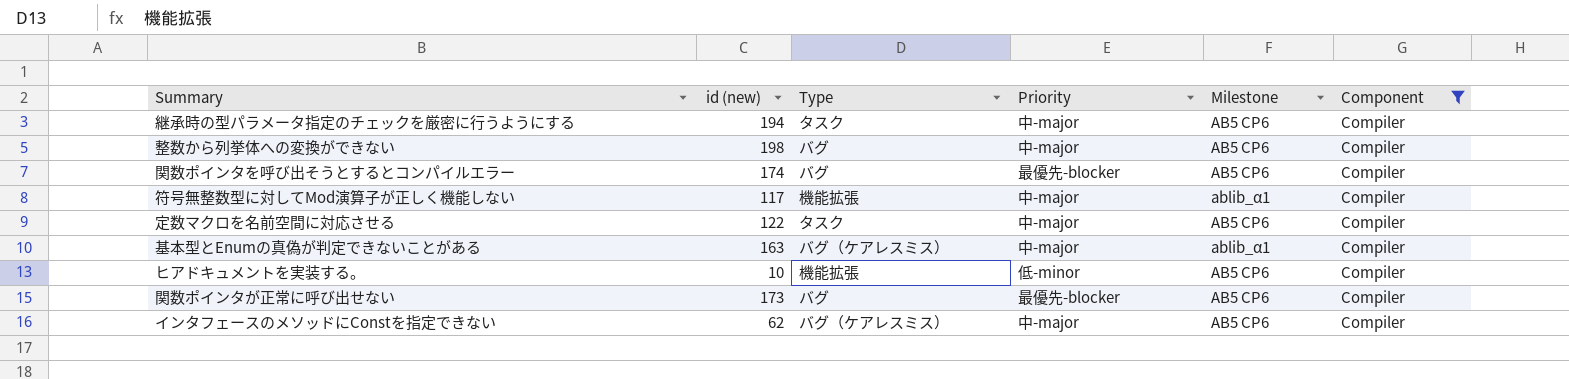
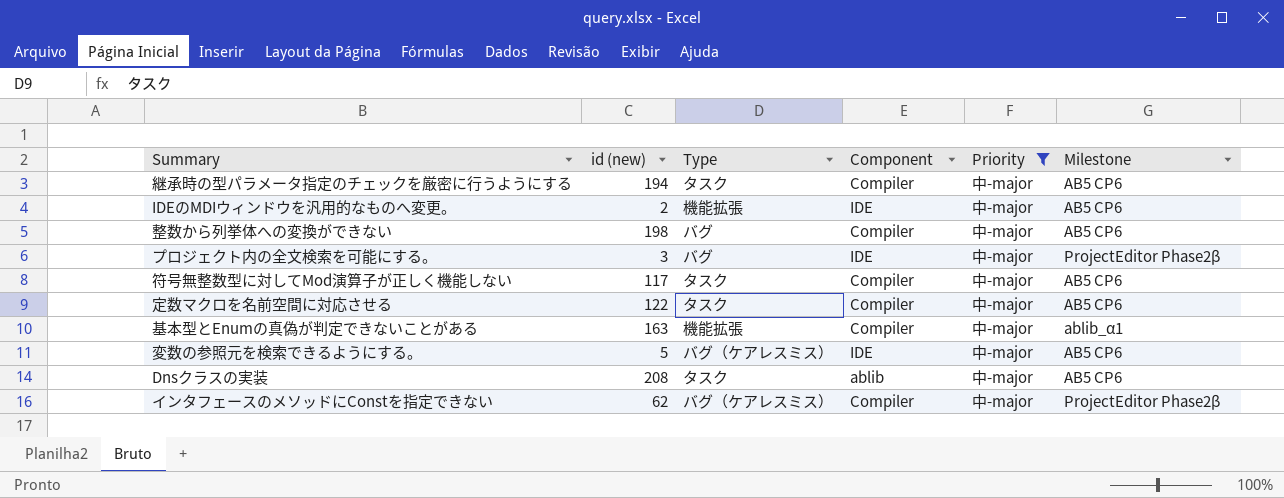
filter: Component = Compiler -> Priority = 中-major
column Component | position: 6 -> 4
符号無整数型に対してMod演算子が正しく機能しない | Type: 機能拡張 -> タスク
符号無整数型に対してMod演算子が正しく機能しない | Milestone: ablib_α1 -> AB5 CP6
基本型とEnumの真偽が判定できないことがある | Type: バグ（ケアレスミス） -> 機能拡張
インタフェースのメソッドにConstを指定できない | Milestone: AB5 CP6 -> ProjectEditor Phase2β

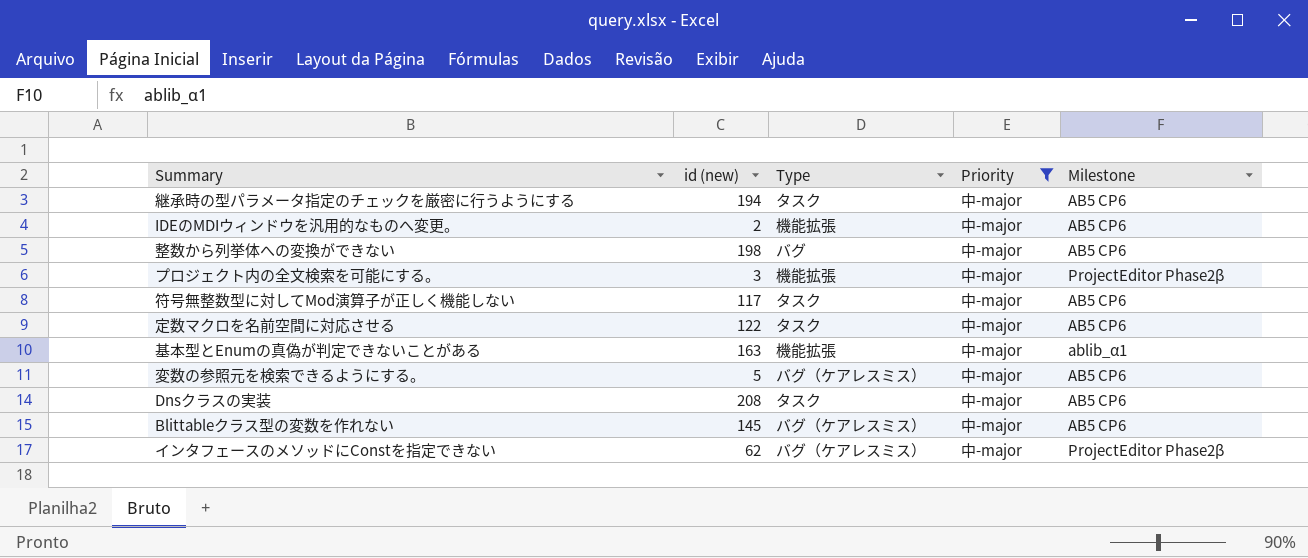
column Component | position: 4 -> none
プロジェクト内の全文検索を可能にする。 | Type: バグ -> 機能拡張
row Blittableクラス型の変数を作れない: none -> 145 | バグ（ケアレスミス） | 中-major | AB5 CP6

